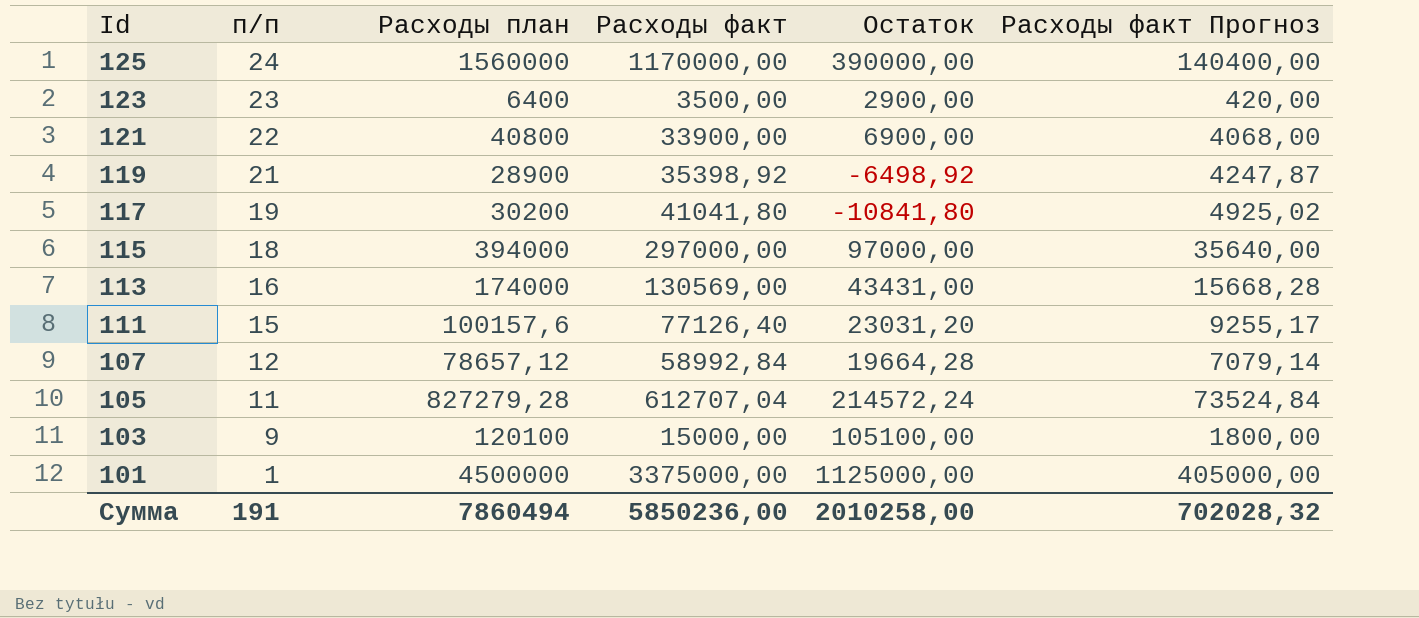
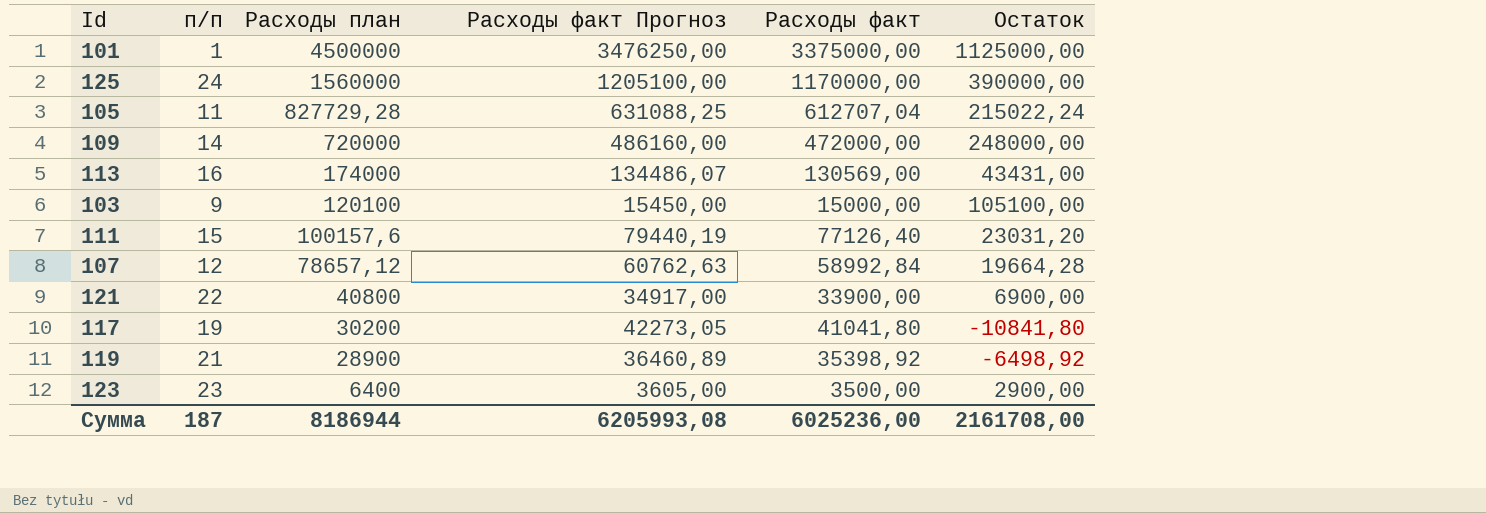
row order: Id descending -> Расходы план descending
column Расходы факт Прогноз | formula: [Расходы факт] * 0,12 -> [Расходы факт] * 1,03
column Расходы факт Прогноз | position: 6 -> 4
row 115: 18 | 394000 | 297000,00 | 97000,00 | 35640,00 -> none
105 | Расходы план: 827279,28 -> 827729,28
105 | Остаток: 214572,24 -> 215022,24
row 109: none -> 14 | 720000 | 486160,00 | 472000,00 | 248000,00
Сумма | п/п: 191 -> 187
Сумма | Расходы план: 7860494 -> 8186944
Сумма | Расходы факт Прогноз: 702028,32 -> 6205993,08
Сумма | Расходы факт: 5850236,00 -> 6025236,00
Сумма | Остаток: 2010258,00 -> 2161708,00

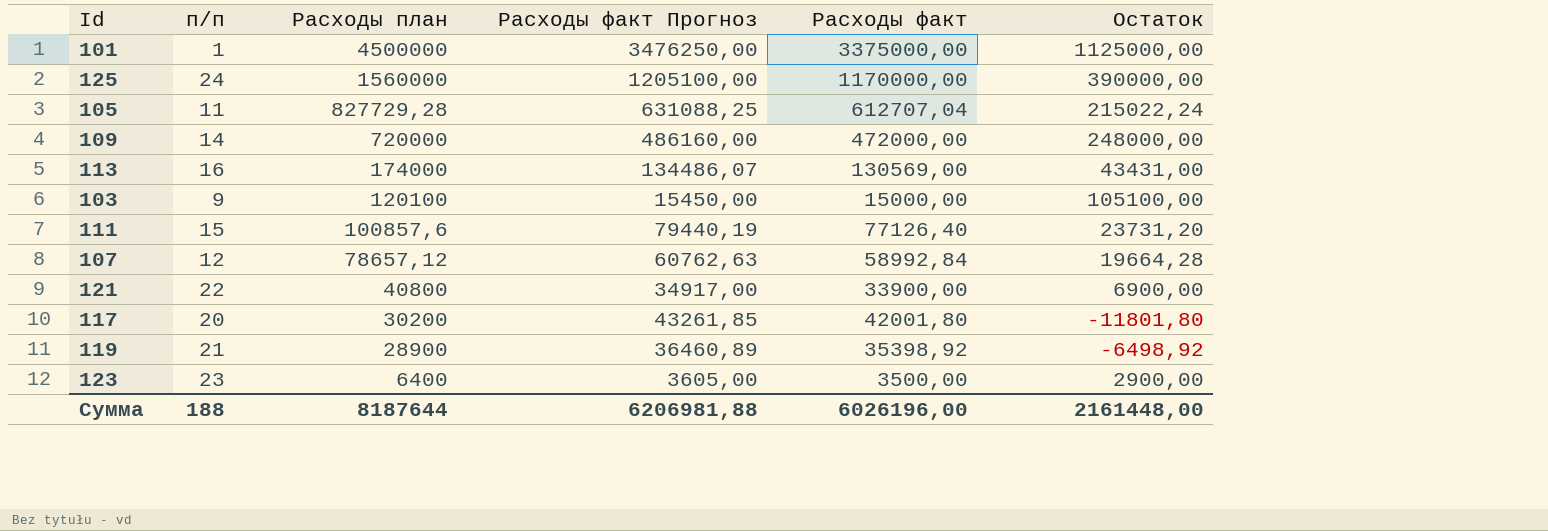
111 | Расходы план: 100157,6 -> 100857,6
111 | Остаток: 23031,20 -> 23731,20
117 | п/п: 19 -> 20
117 | Расходы факт Прогноз: 42273,05 -> 43261,85
117 | Расходы факт: 41041,80 -> 42001,80
117 | Остаток: -10841,80 -> -11801,80
Сумма | п/п: 187 -> 188
Сумма | Расходы план: 8186944 -> 8187644
Сумма | Расходы факт Прогноз: 6205993,08 -> 6206981,88
Сумма | Расходы факт: 6025236,00 -> 6026196,00
Сумма | Остаток: 2161708,00 -> 2161448,00

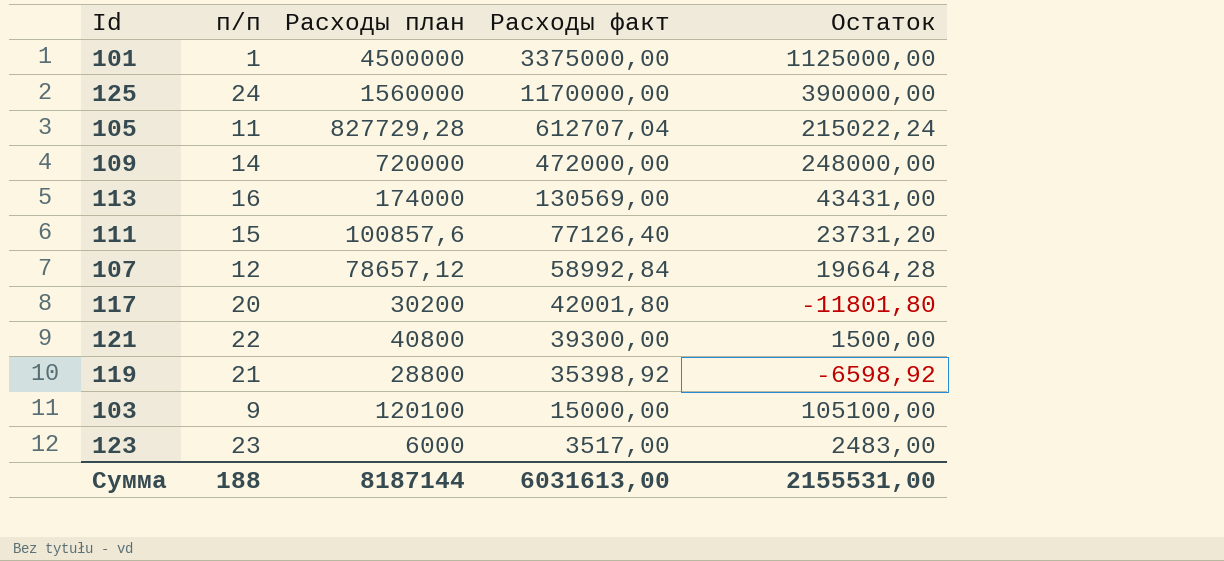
row order: Расходы план descending -> Расходы факт descending
column Расходы факт Прогноз | formula: [Расходы факт] * 1,03 -> none
121 | Расходы факт: 33900,00 -> 39300,00
121 | Остаток: 6900,00 -> 1500,00
119 | Расходы план: 28900 -> 28800
119 | Остаток: -6498,92 -> -6598,92
123 | Расходы план: 6400 -> 6000
123 | Расходы факт: 3500,00 -> 3517,00
123 | Остаток: 2900,00 -> 2483,00
Сумма | Расходы план: 8187644 -> 8187144
Сумма | Расходы факт: 6026196,00 -> 6031613,00
Сумма | Остаток: 2161448,00 -> 2155531,00

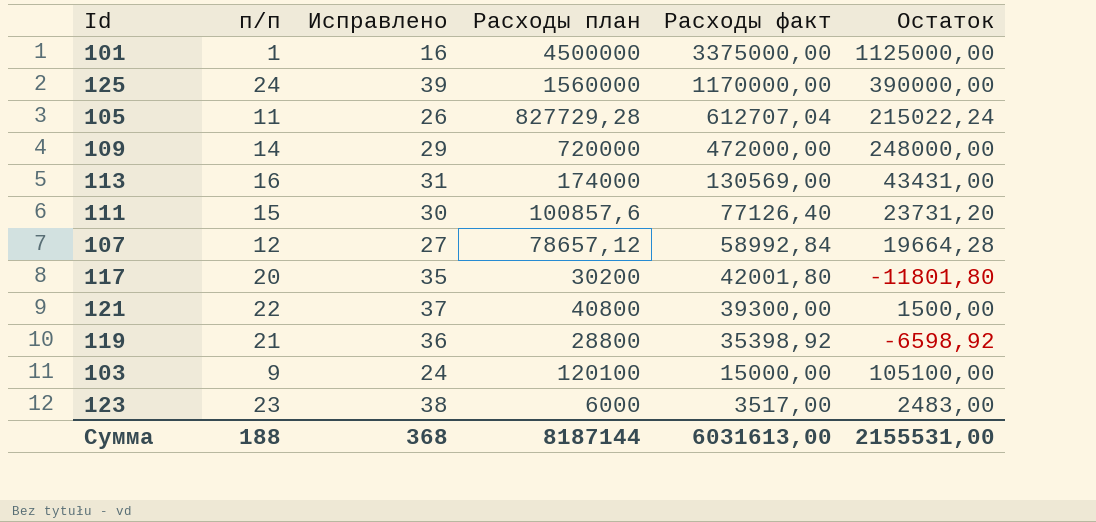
column Исправлено | formula: none -> [п/п] + 15

